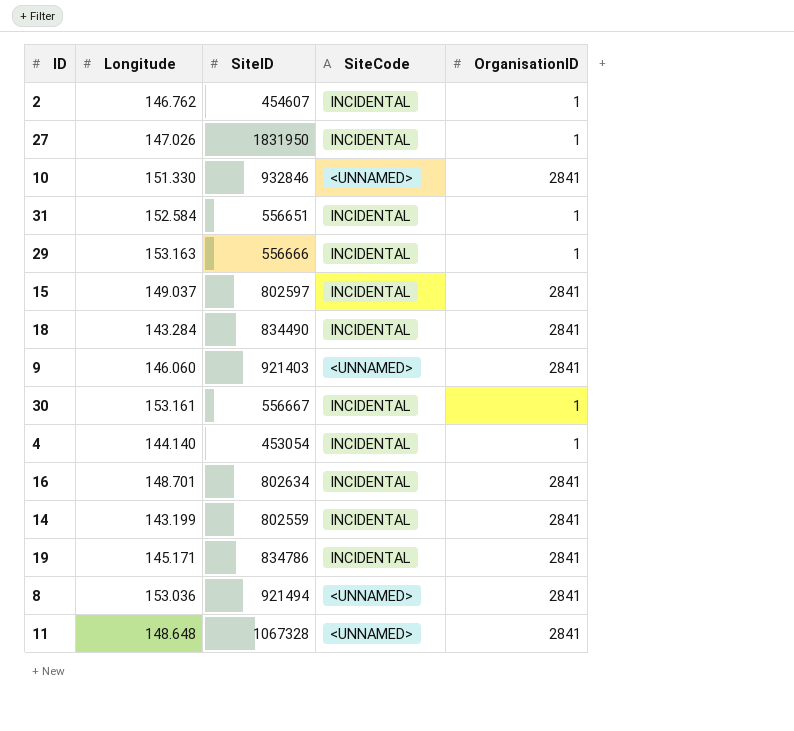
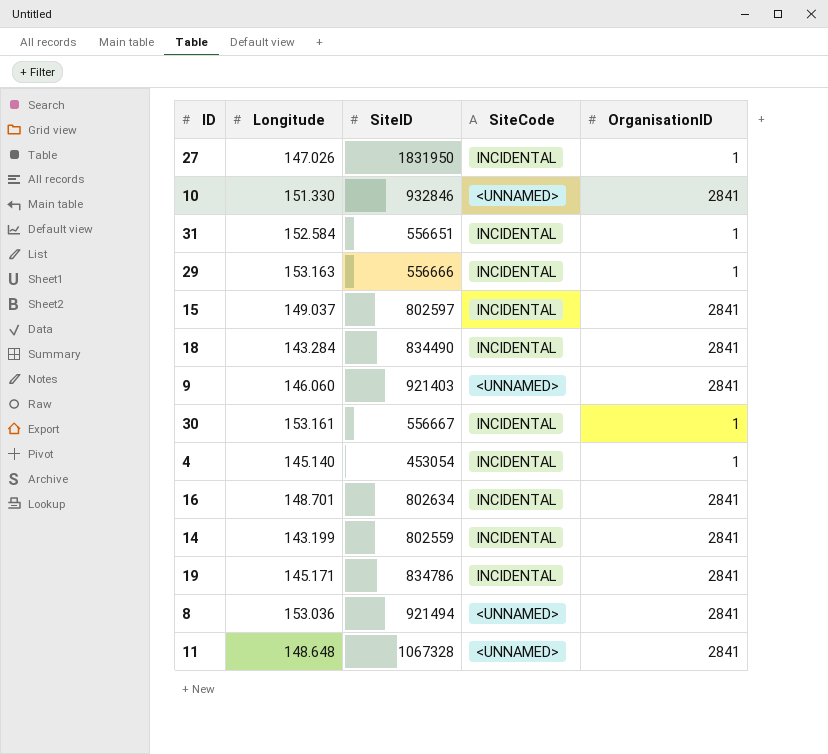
row 2: 146.762 | 454607 | INCIDENTAL | 1 -> none
4 | Longitude: 144.140 -> 145.140

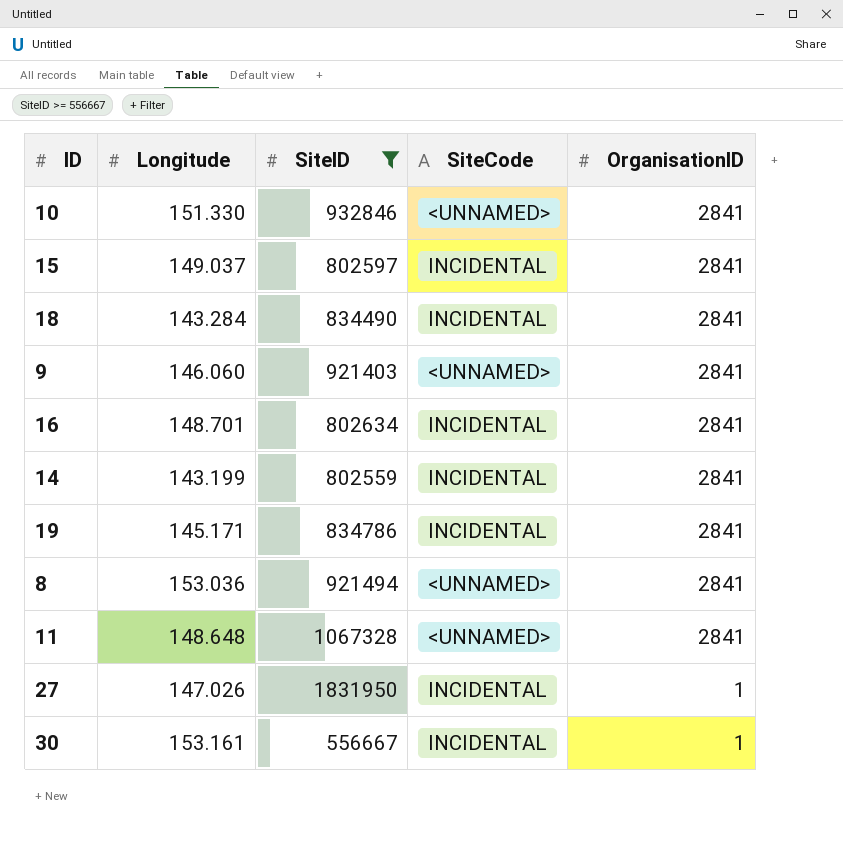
filter: none -> SiteID >= 556667
row order: none -> OrganisationID descending

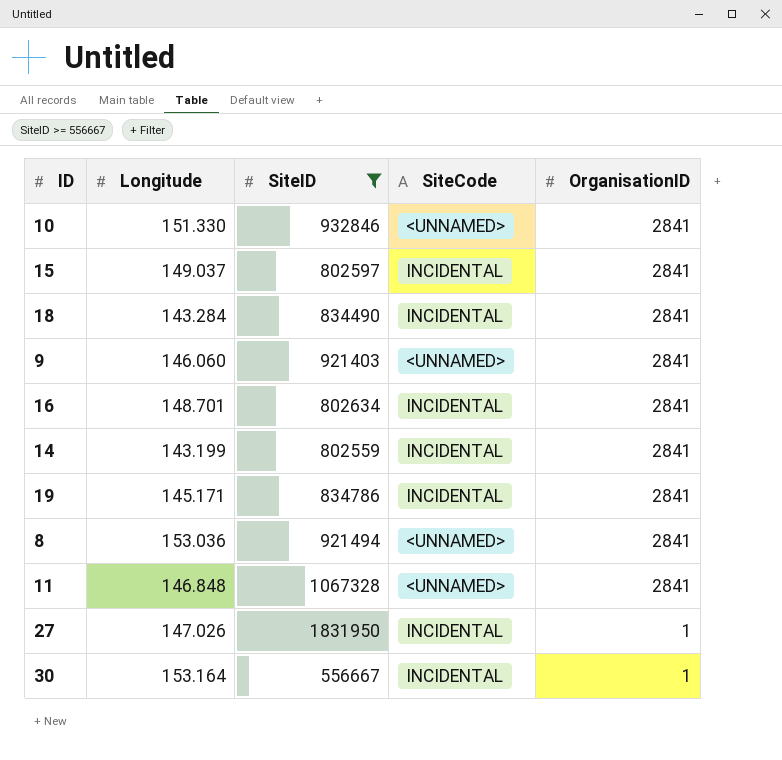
11 | Longitude: 148.648 -> 146.848
30 | Longitude: 153.161 -> 153.164

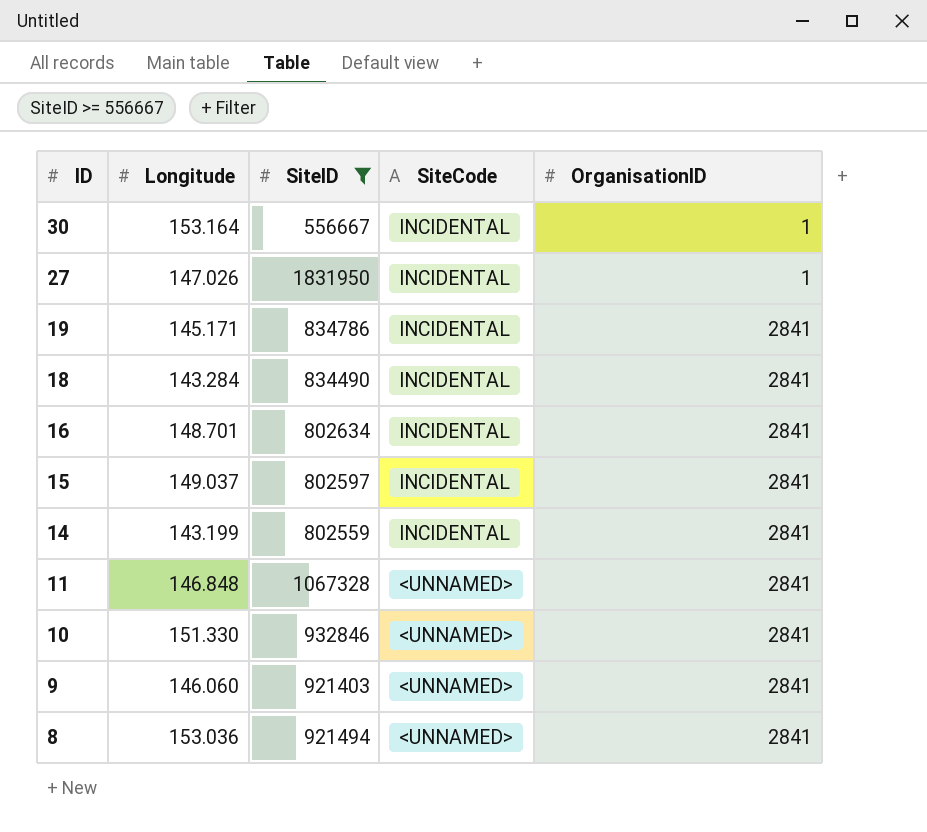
row order: OrganisationID descending -> ID descending

